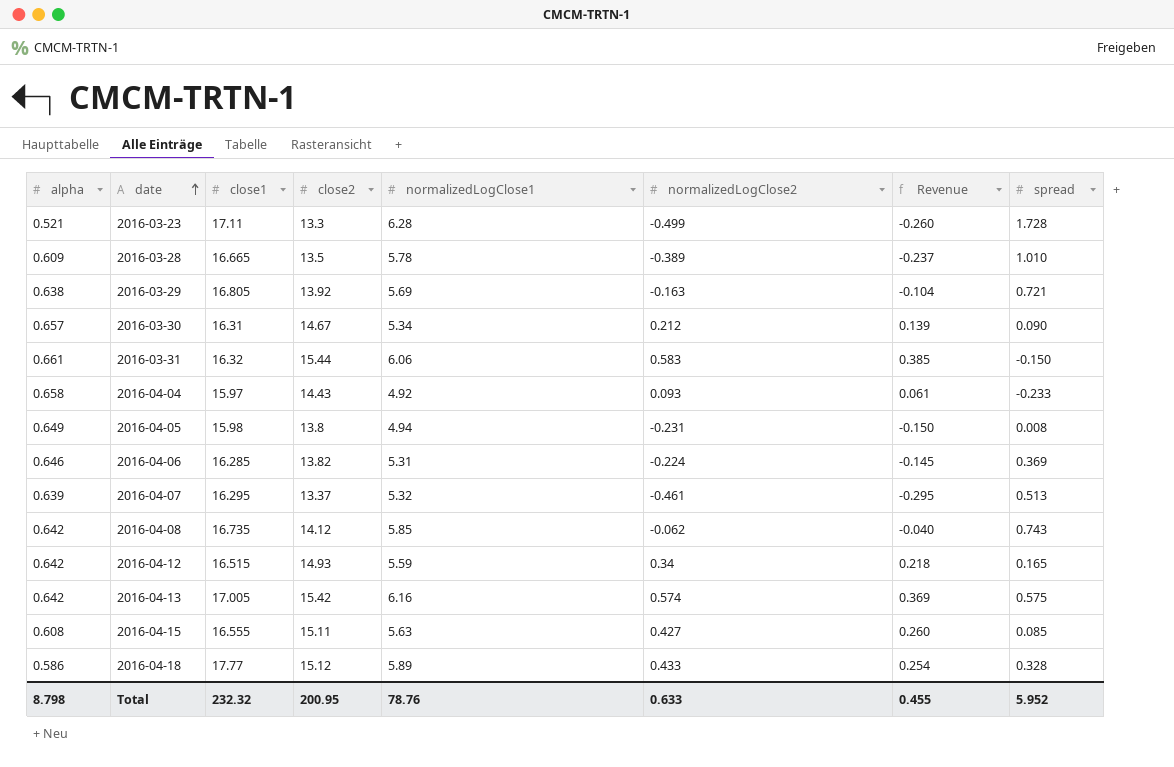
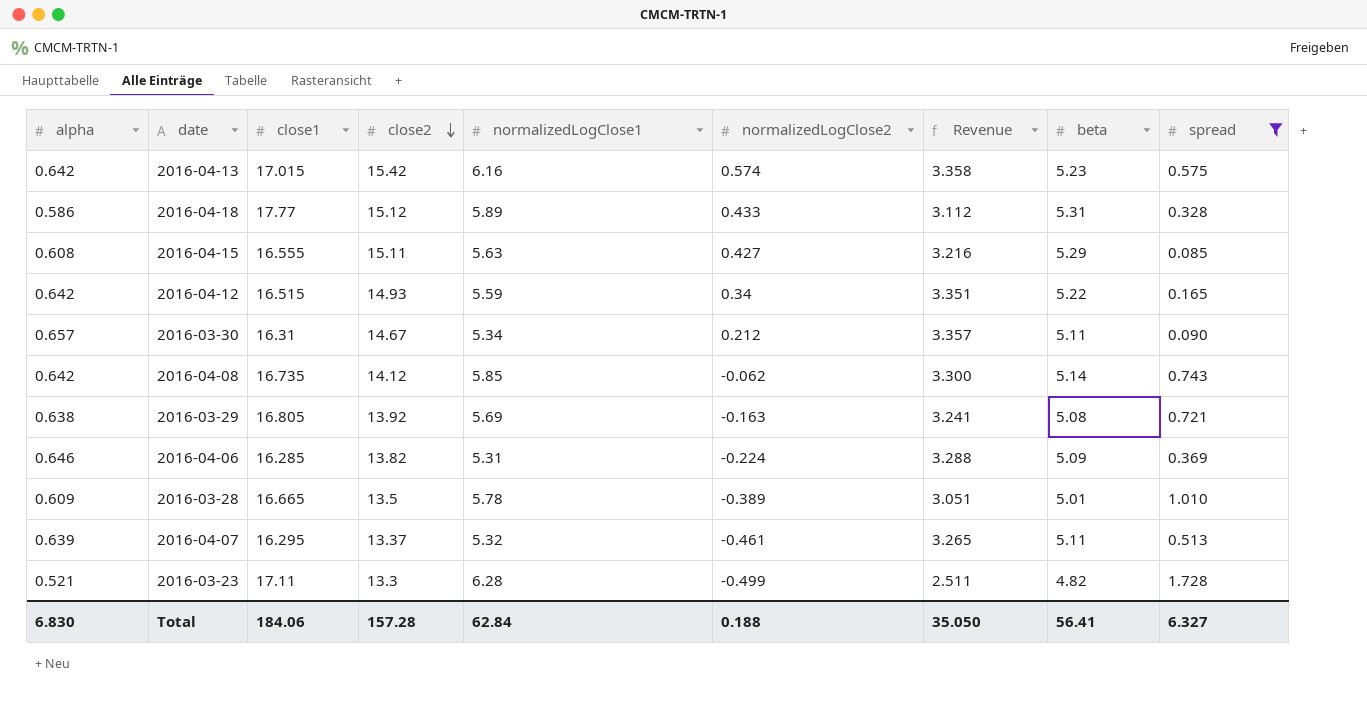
filter: none -> spread >= 0.085
row order: date ascending -> close2 descending
column Revenue | formula: [alpha] * [normalizedLogClose2] -> [alpha] * [beta]
column beta | position: none -> 8
2016-04-13 | close1: 17.005 -> 17.015
Total | alpha: 8.798 -> 6.830
Total | close1: 232.32 -> 184.06
Total | close2: 200.95 -> 157.28
Total | normalizedLogClose1: 78.76 -> 62.84
Total | normalizedLogClose2: 0.633 -> 0.188
Total | Revenue: 0.455 -> 35.050
Total | spread: 5.952 -> 6.327

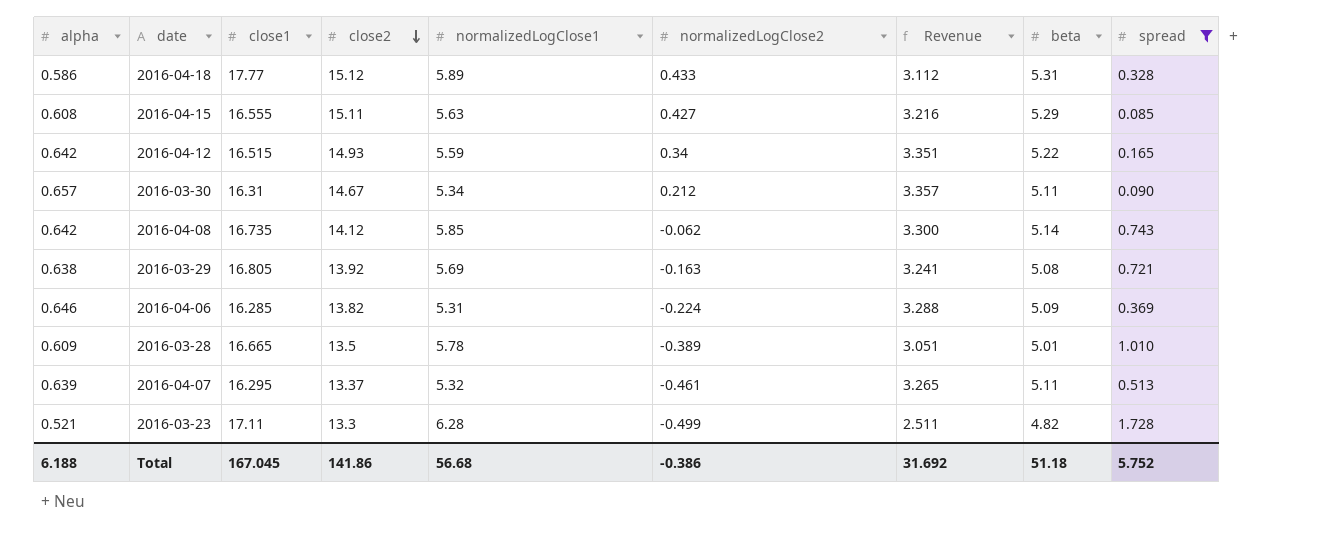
row 2016-04-13: 0.642 | 17.015 | 15.42 | 6.16 | 0.574 | 3.358 | 5.23 | 0.575 -> none
Total | alpha: 6.830 -> 6.188
Total | close1: 184.06 -> 167.045
Total | close2: 157.28 -> 141.86
Total | normalizedLogClose1: 62.84 -> 56.68
Total | normalizedLogClose2: 0.188 -> -0.386
Total | Revenue: 35.050 -> 31.692
Total | beta: 56.41 -> 51.18
Total | spread: 6.327 -> 5.752

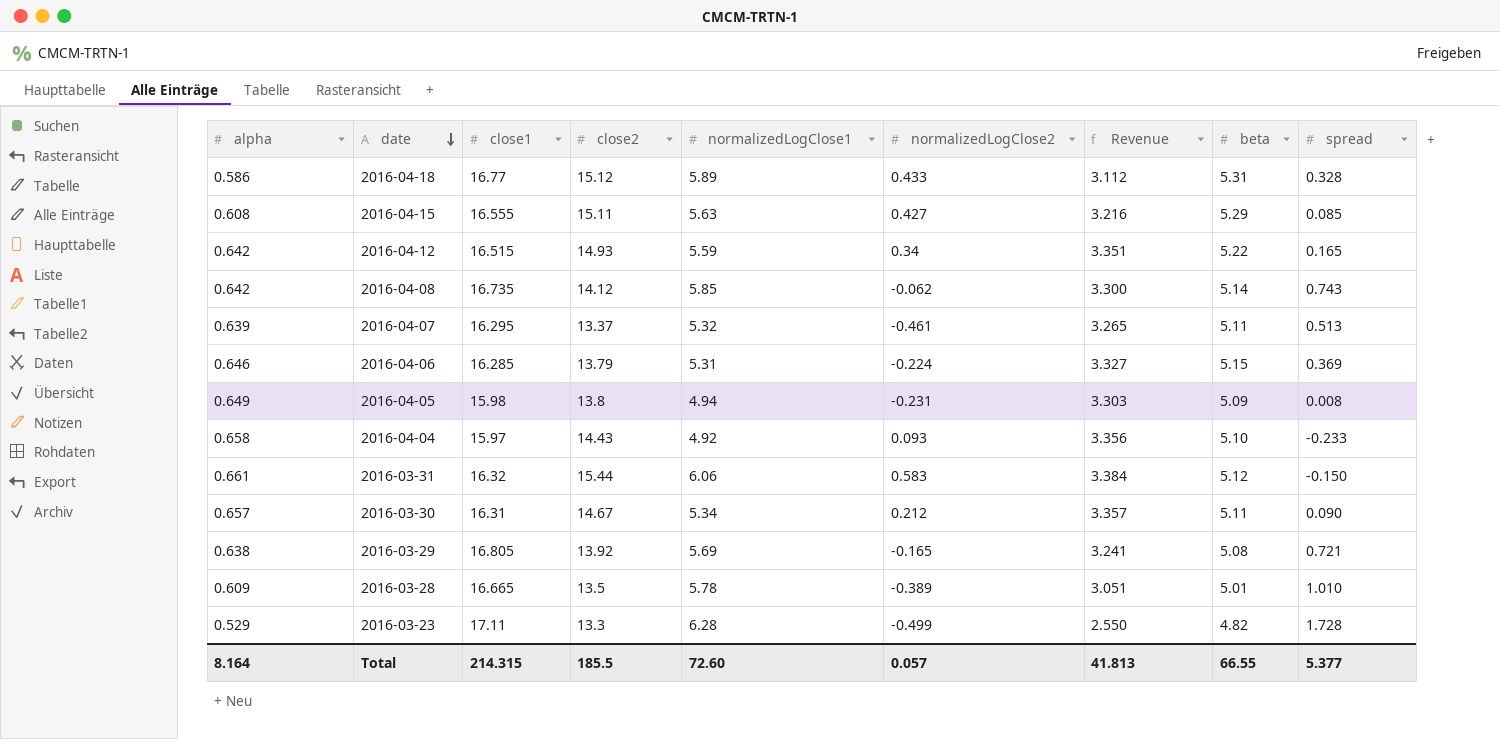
filter: spread >= 0.085 -> none
row order: close2 descending -> date descending
2016-04-18 | close1: 17.77 -> 16.77
2016-04-06 | close2: 13.82 -> 13.79
2016-04-06 | Revenue: 3.288 -> 3.327
2016-04-06 | beta: 5.09 -> 5.15
2016-03-29 | normalizedLogClose2: -0.163 -> -0.165
2016-03-23 | alpha: 0.521 -> 0.529
2016-03-23 | Revenue: 2.511 -> 2.550
Total | alpha: 6.188 -> 8.164
Total | close1: 167.045 -> 214.315
Total | close2: 141.86 -> 185.5
Total | normalizedLogClose1: 56.68 -> 72.60
Total | normalizedLogClose2: -0.386 -> 0.057
Total | Revenue: 31.692 -> 41.813
Total | beta: 51.18 -> 66.55
Total | spread: 5.752 -> 5.377

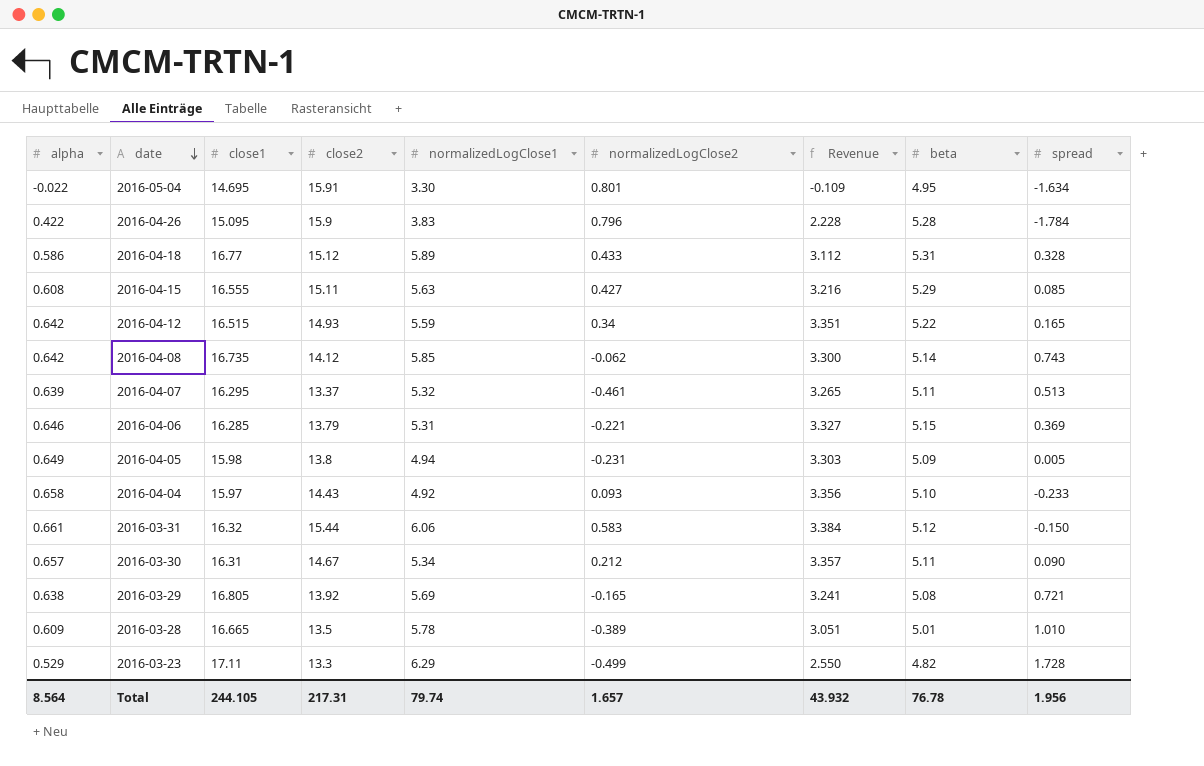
row 2016-05-04: none -> -0.022 | 14.695 | 15.91 | 3.30 | 0.801 | -0.109 | 4.95 | -1.634
row 2016-04-26: none -> 0.422 | 15.095 | 15.9 | 3.83 | 0.796 | 2.228 | 5.28 | -1.784
2016-04-06 | normalizedLogClose2: -0.224 -> -0.221
2016-04-05 | spread: 0.008 -> 0.005
2016-03-23 | normalizedLogClose1: 6.28 -> 6.29
Total | alpha: 8.164 -> 8.564
Total | close1: 214.315 -> 244.105
Total | close2: 185.5 -> 217.31
Total | normalizedLogClose1: 72.60 -> 79.74
Total | normalizedLogClose2: 0.057 -> 1.657
Total | Revenue: 41.813 -> 43.932
Total | beta: 66.55 -> 76.78
Total | spread: 5.377 -> 1.956

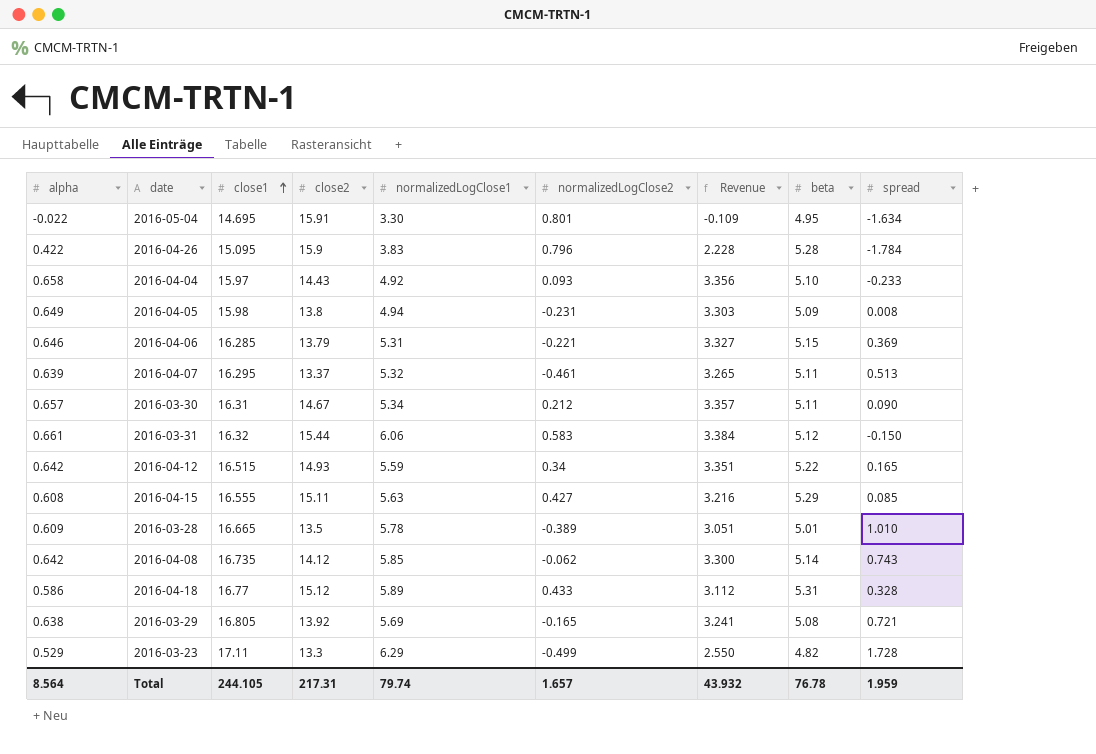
row order: date descending -> close1 ascending
2016-04-05 | spread: 0.005 -> 0.008
Total | spread: 1.956 -> 1.959

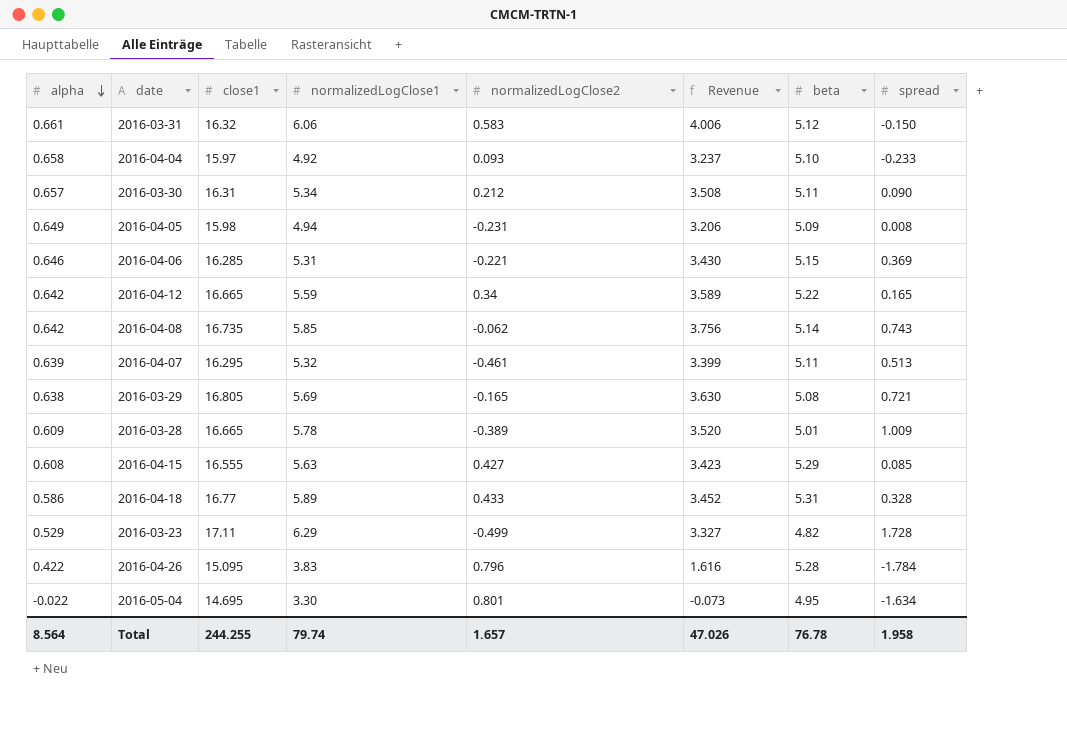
row order: close1 ascending -> alpha descending
column close2 | position: 4 -> none
column Revenue | formula: [alpha] * [beta] -> [alpha] * [normalizedLogClose1]
2016-04-12 | close1: 16.515 -> 16.665
2016-03-28 | spread: 1.010 -> 1.009
Total | close1: 244.105 -> 244.255
Total | Revenue: 43.932 -> 47.026
Total | spread: 1.959 -> 1.958

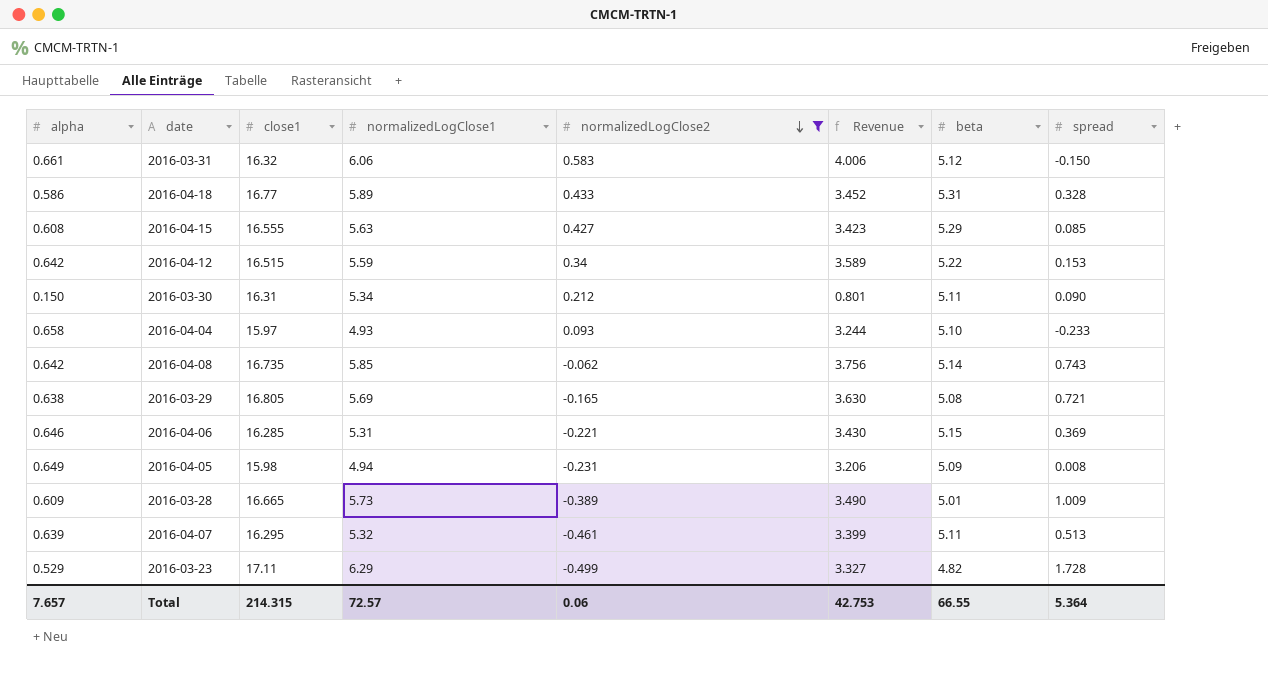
filter: none -> normalizedLogClose2 <= 0.583
row order: alpha descending -> normalizedLogClose2 descending
2016-04-12 | close1: 16.665 -> 16.515
2016-04-12 | spread: 0.165 -> 0.153
2016-03-30 | alpha: 0.657 -> 0.150
2016-03-30 | Revenue: 3.508 -> 0.801
2016-04-04 | normalizedLogClose1: 4.92 -> 4.93
2016-04-04 | Revenue: 3.237 -> 3.244
2016-03-28 | normalizedLogClose1: 5.78 -> 5.73
2016-03-28 | Revenue: 3.520 -> 3.490
Total | alpha: 8.564 -> 7.657
Total | close1: 244.255 -> 214.315
Total | normalizedLogClose1: 79.74 -> 72.57
Total | normalizedLogClose2: 1.657 -> 0.06
Total | Revenue: 47.026 -> 42.753
Total | beta: 76.78 -> 66.55
Total | spread: 1.958 -> 5.364

